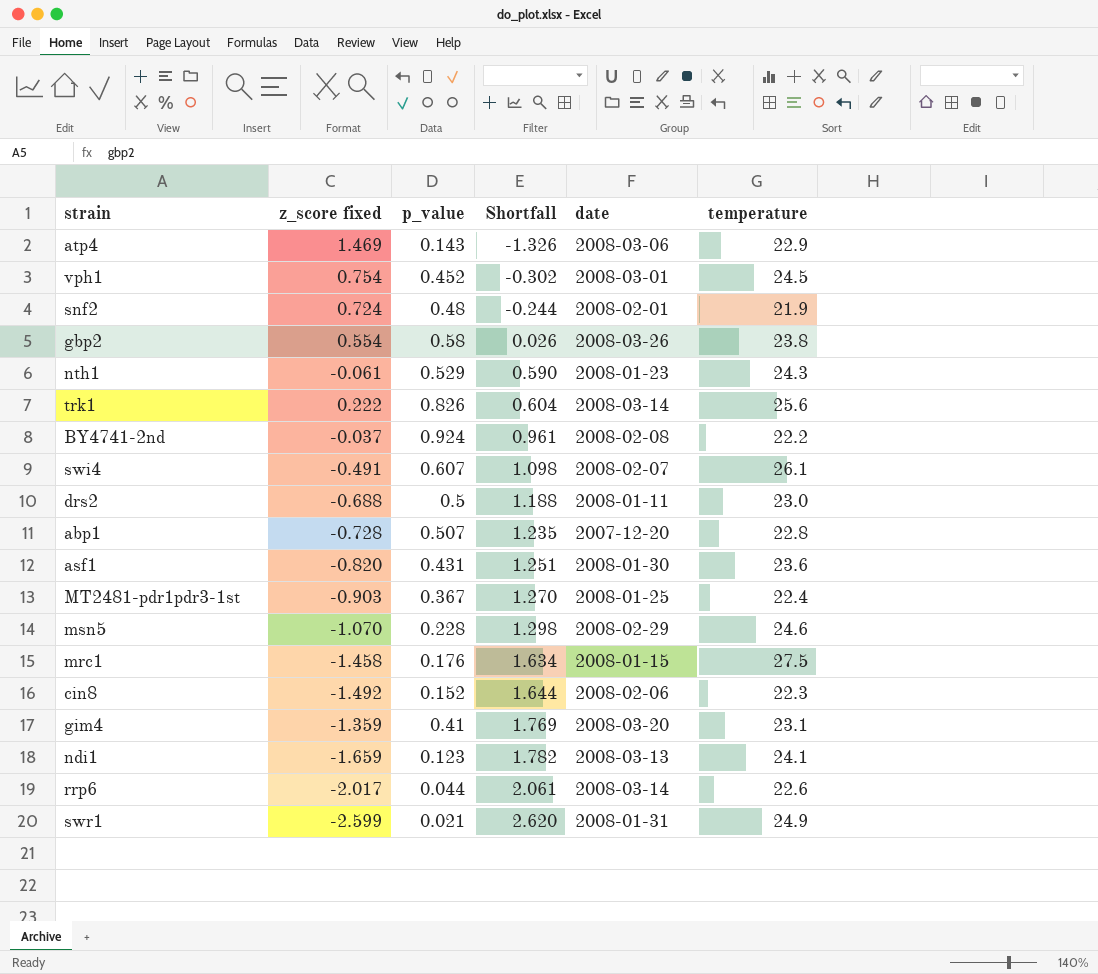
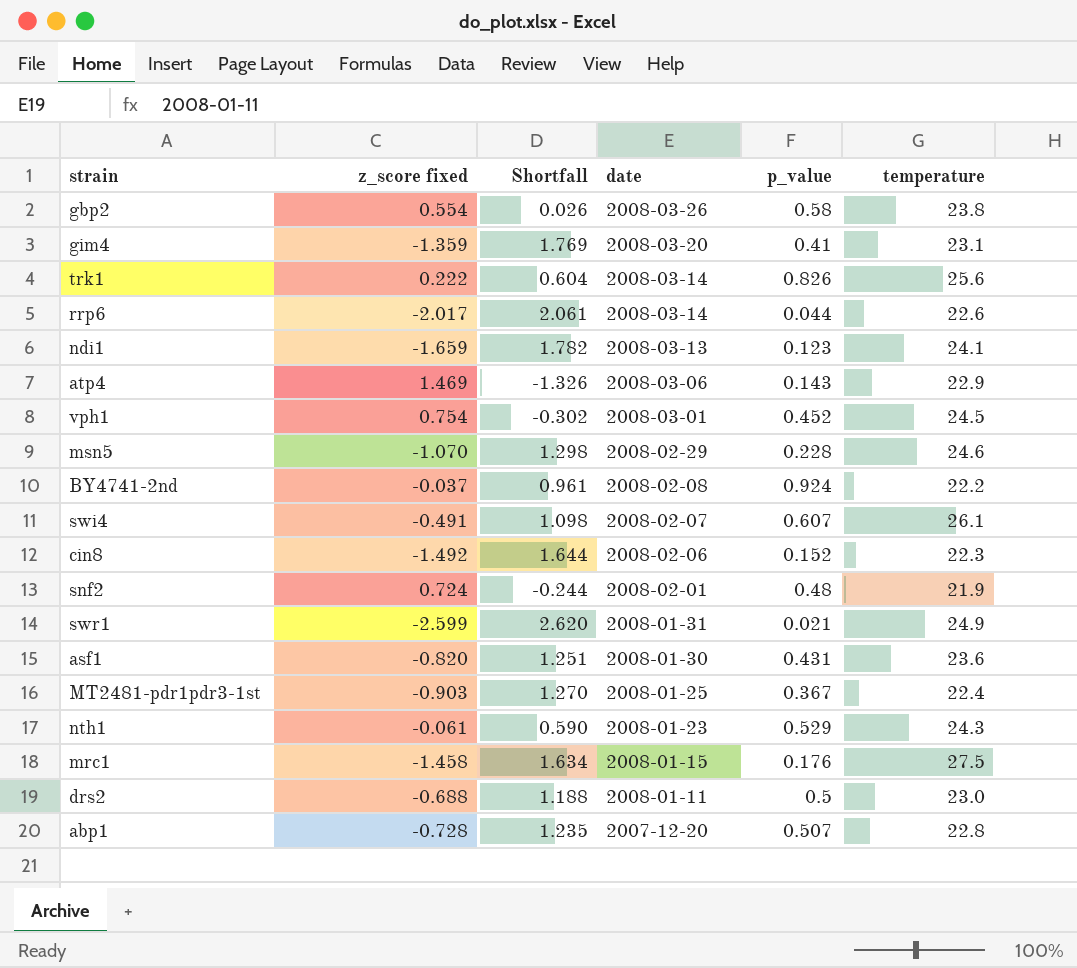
row order: Shortfall ascending -> date descending
column p_value | position: 3 -> 5

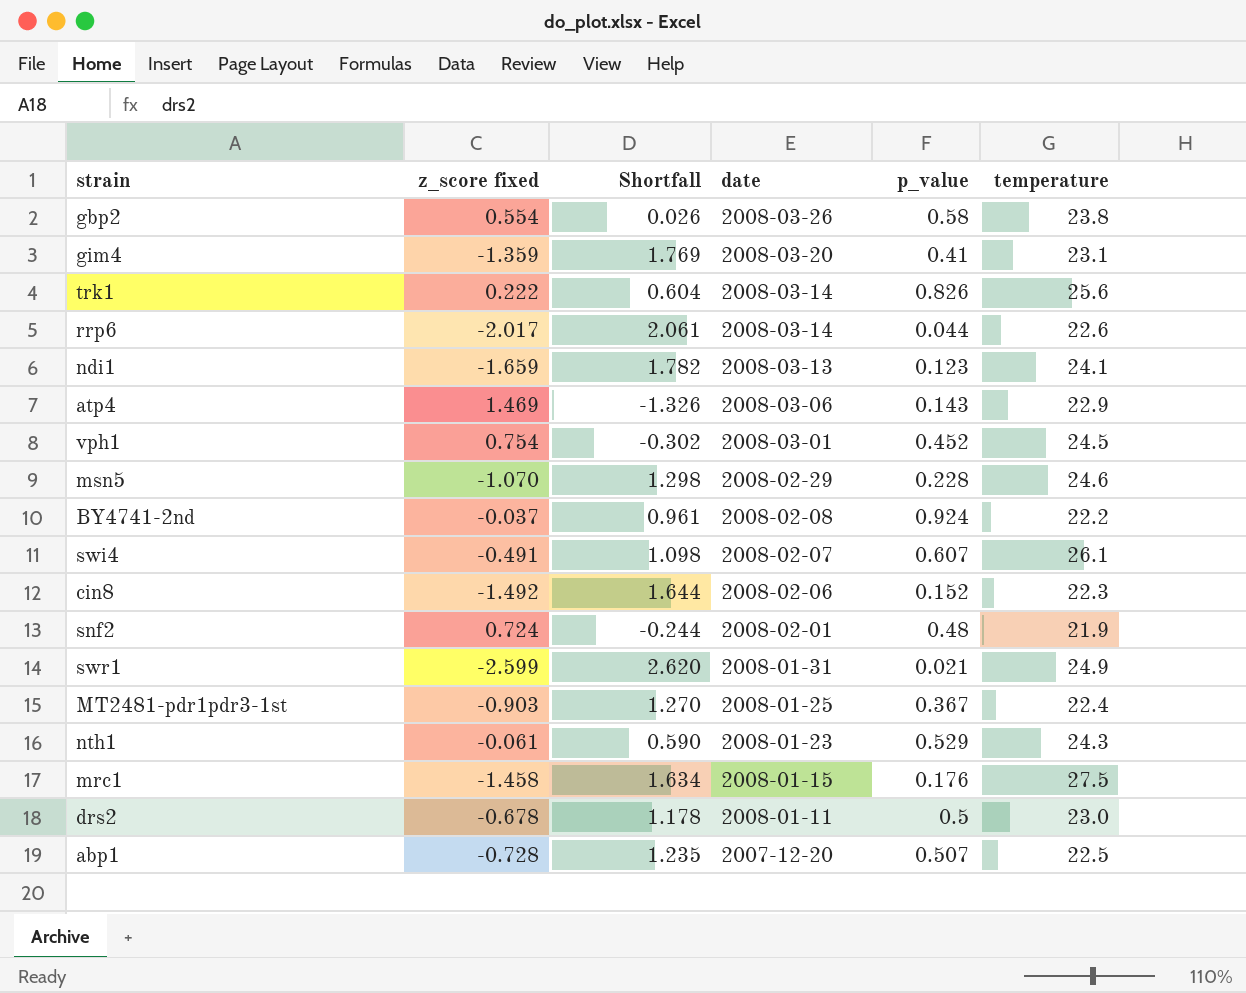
row asf1: -0.820 | 1.251 | 2008-01-30 | 0.431 | 23.6 -> none
drs2 | z_score fixed: -0.688 -> -0.678
drs2 | Shortfall: 1.188 -> 1.178
abp1 | temperature: 22.8 -> 22.5

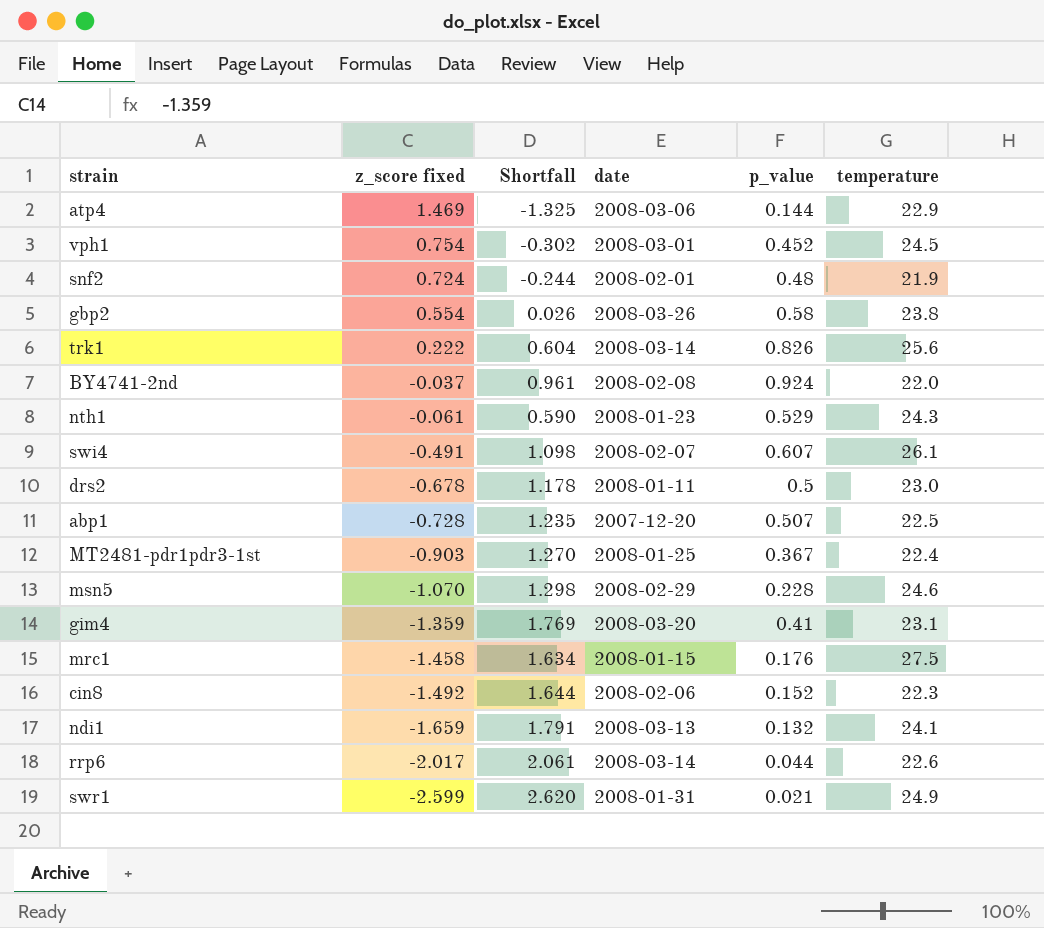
row order: date descending -> z_score fixed descending
atp4 | Shortfall: -1.326 -> -1.325
atp4 | p_value: 0.143 -> 0.144
BY4741-2nd | temperature: 22.2 -> 22.0
ndi1 | Shortfall: 1.782 -> 1.791
ndi1 | p_value: 0.123 -> 0.132

